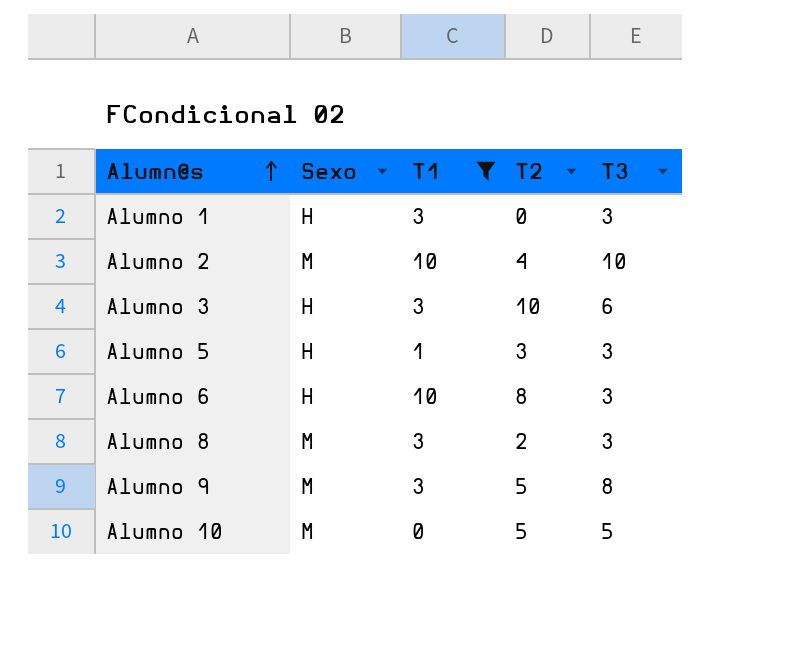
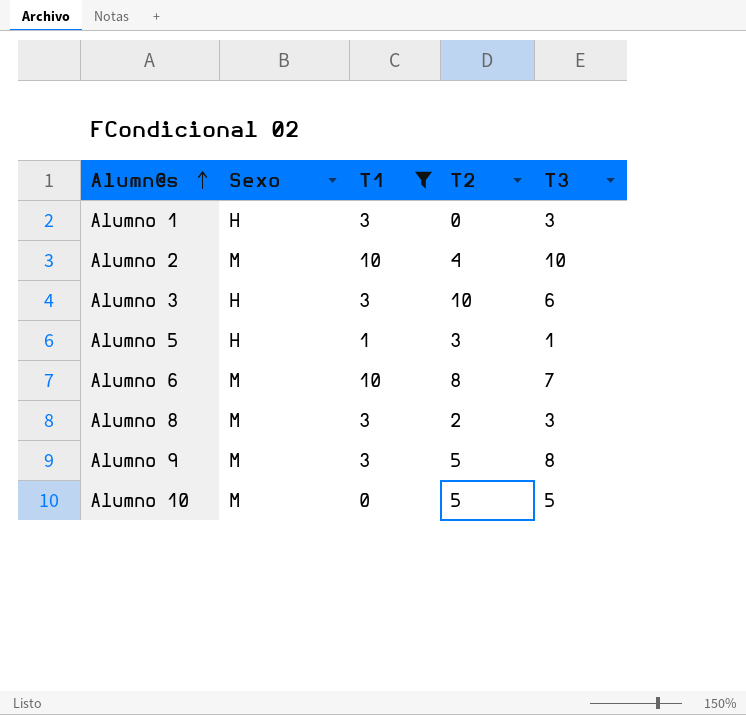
Alumno 5 | T3: 3 -> 1
Alumno 6 | Sexo: H -> M
Alumno 6 | T3: 3 -> 7

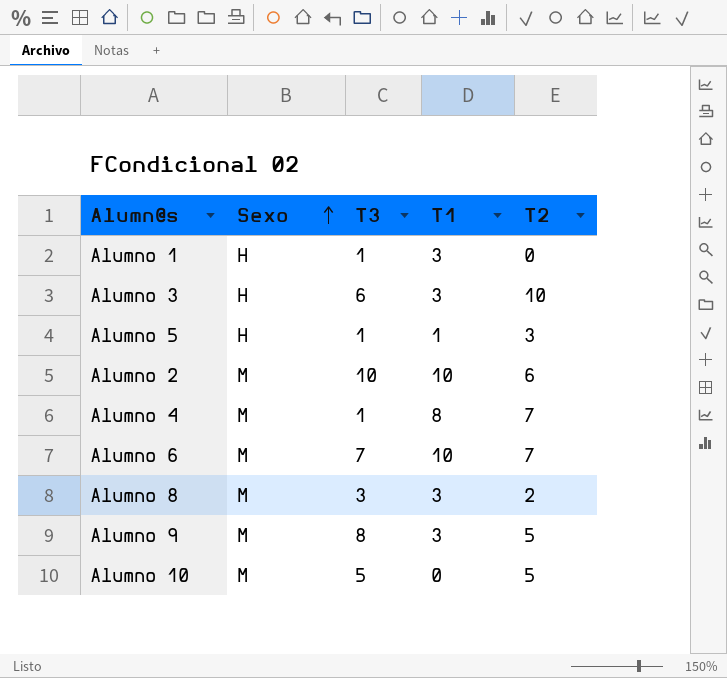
filter: T1 != 8 -> none
row order: Alumn@s ascending -> Sexo ascending
column T3 | position: 5 -> 3
Alumno 1 | T3: 3 -> 1
Alumno 2 | T2: 4 -> 6
Alumno 6 | T2: 8 -> 7

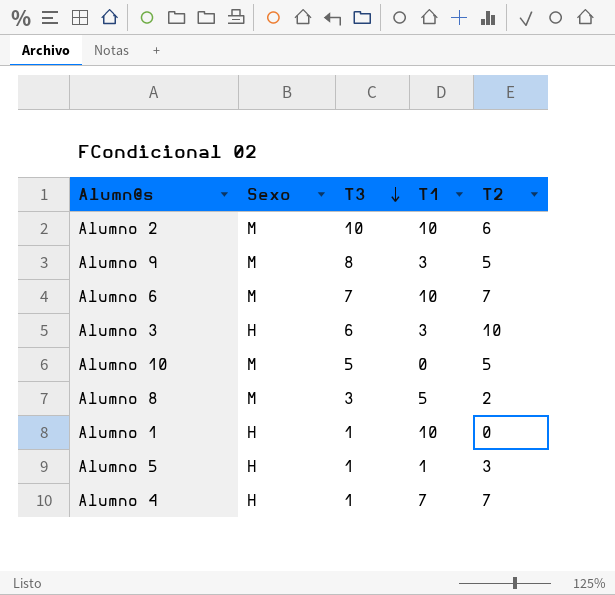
row order: Sexo ascending -> T3 descending
Alumno 8 | T1: 3 -> 5
Alumno 1 | T1: 3 -> 10
Alumno 4 | Sexo: M -> H
Alumno 4 | T1: 8 -> 7

